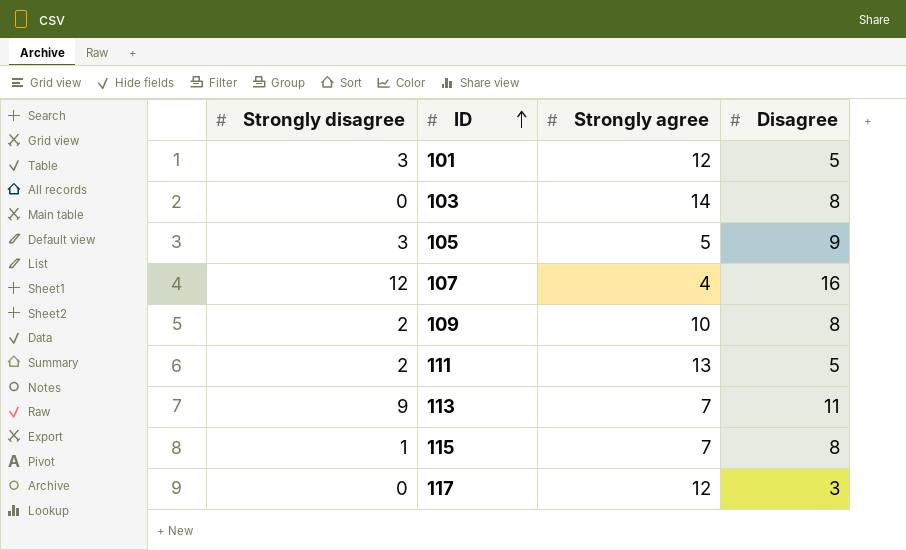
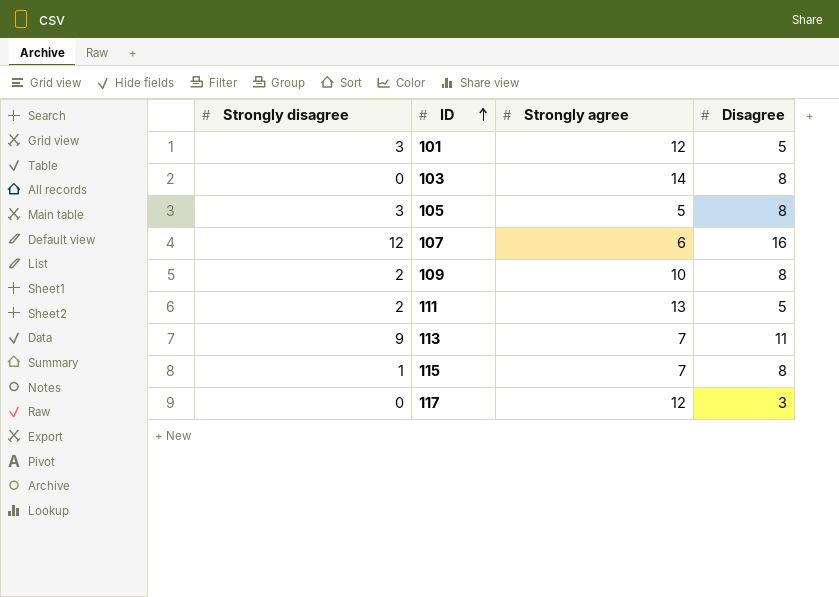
105 | Disagree: 9 -> 8
107 | Strongly agree: 4 -> 6

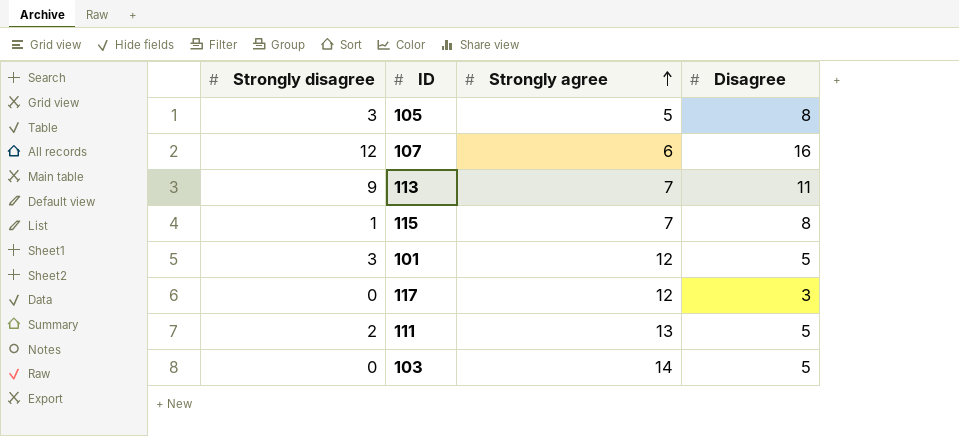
row order: ID ascending -> Strongly agree ascending
row 109: 2 | 10 | 8 -> none
103 | Disagree: 8 -> 5

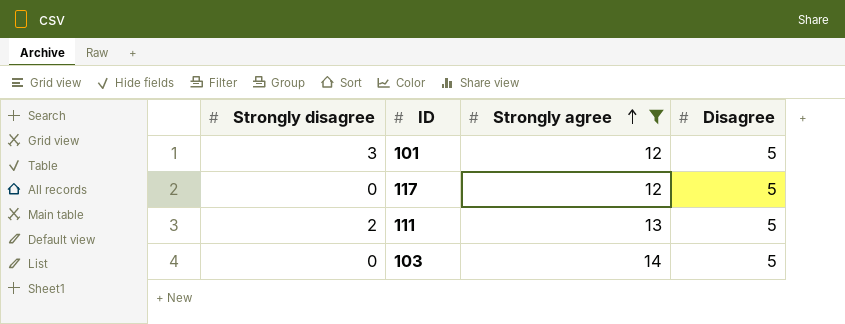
filter: none -> Strongly agree >= 12
117 | Disagree: 3 -> 5

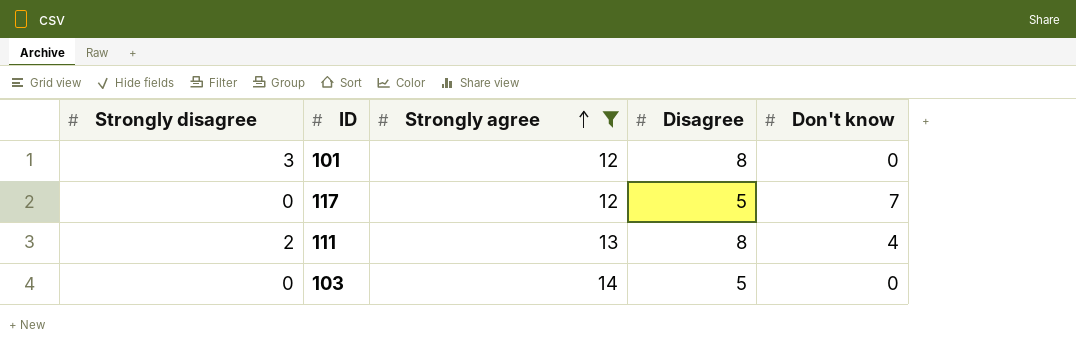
column Don't know | position: none -> 5
101 | Disagree: 5 -> 8
111 | Disagree: 5 -> 8

